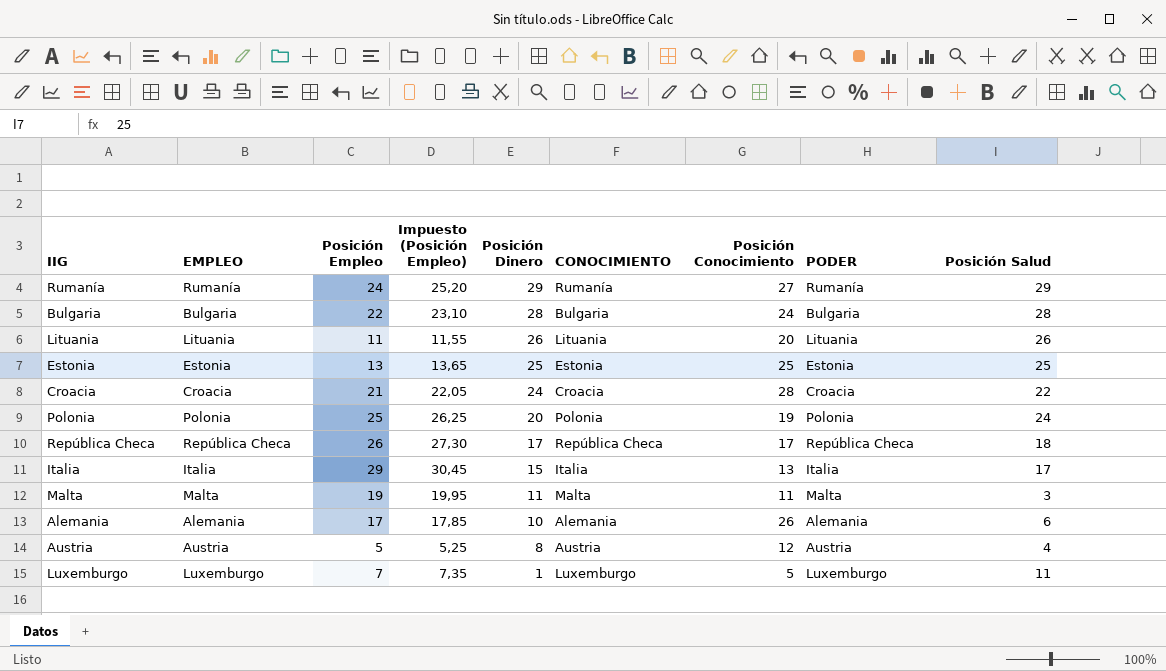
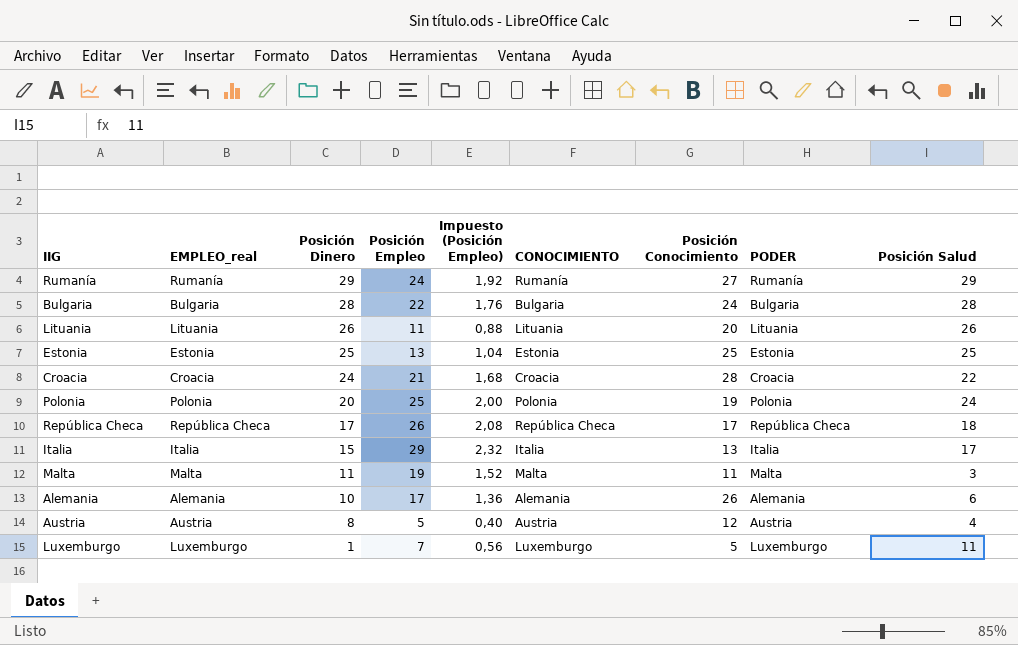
column name: EMPLEO -> EMPLEO_real
column Posición Dinero | position: 5 -> 3
column Impuesto (Posición Empleo) | formula: [Posición Empleo] * 1,05 -> [Posición Empleo] * 0,08

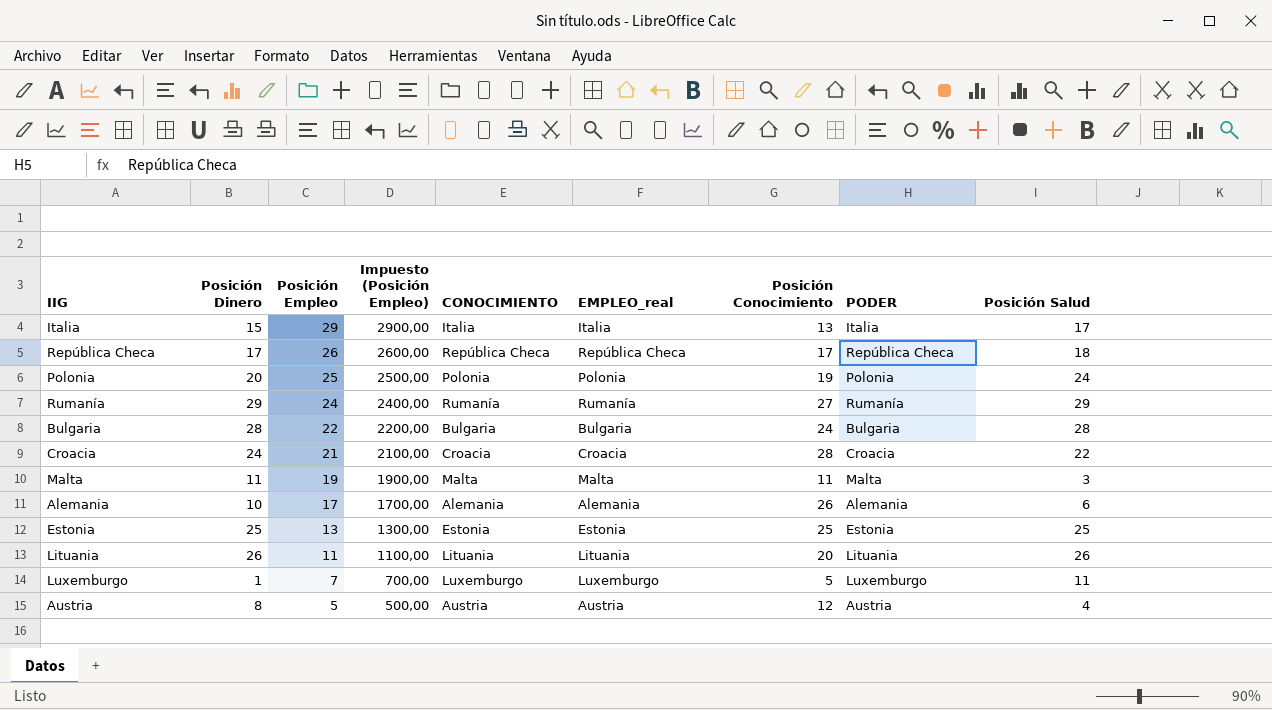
row order: Posición Dinero descending -> Posición Empleo descending
column Impuesto (Posición Empleo) | formula: [Posición Empleo] * 0,08 -> [Posición Empleo] * 100
column EMPLEO_real | position: 2 -> 6

